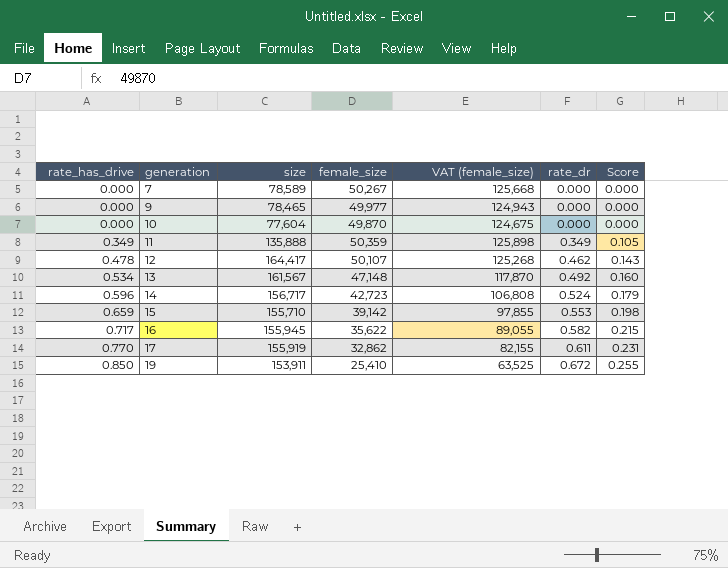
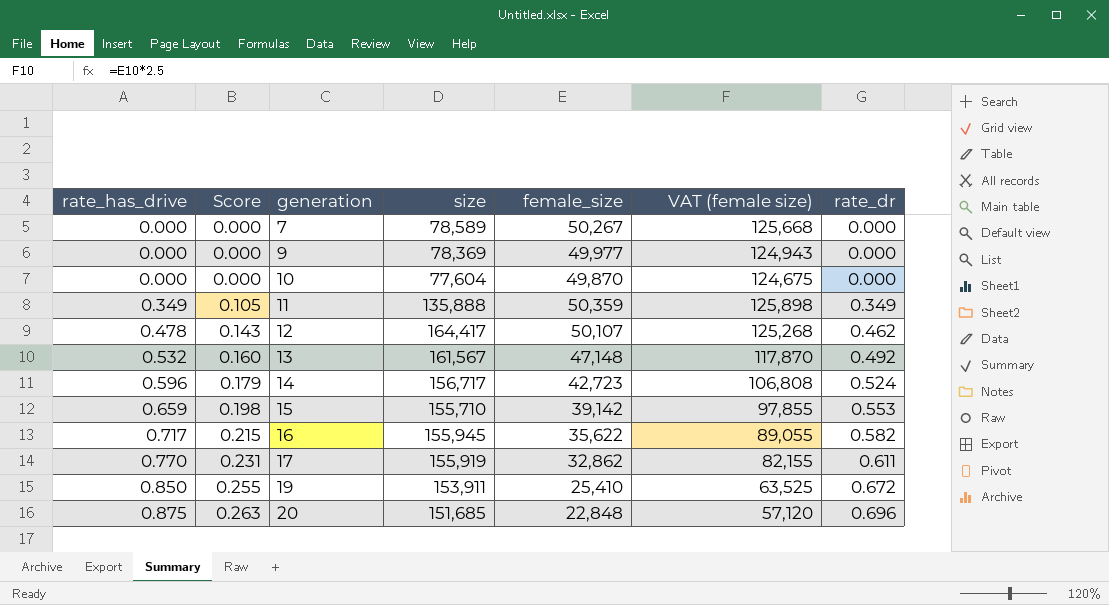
column Score | position: 7 -> 2
column name: VAT (female_size) -> VAT (female size)
9 | size: 78,465 -> 78,369
13 | rate_has_drive: 0.534 -> 0.532
row 20: none -> 0.875 | 0.263 | 151,685 | 22,848 | 57,120 | 0.696

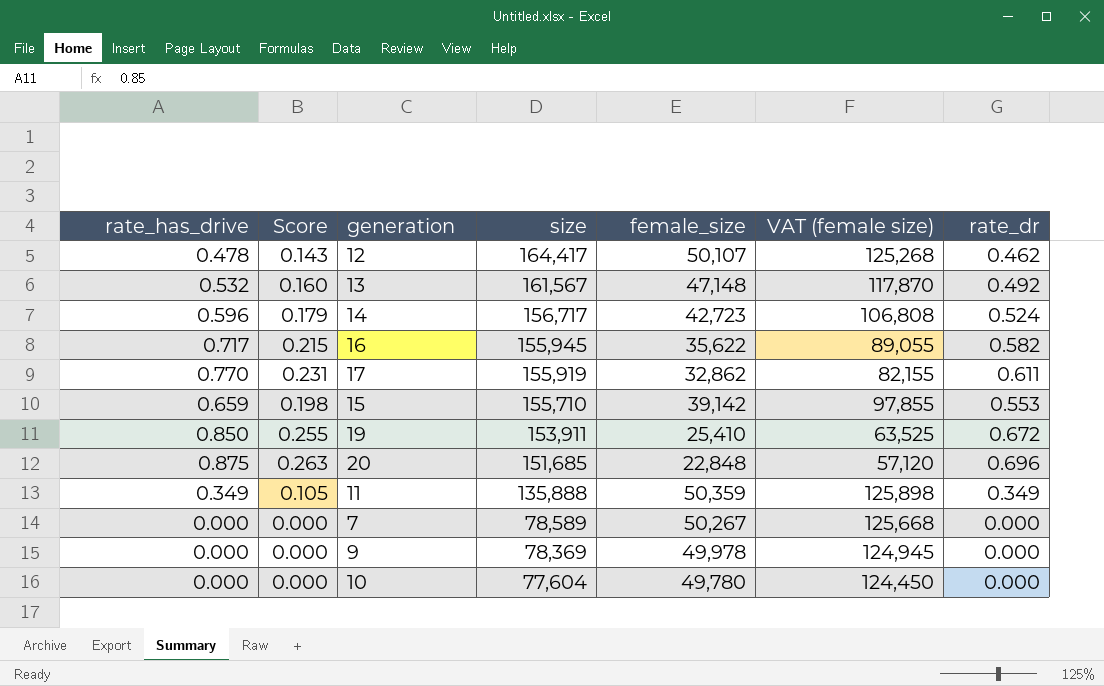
row order: rate_has_drive ascending -> size descending
9 | female_size: 49,977 -> 49,978
9 | VAT (female size): 124,943 -> 124,945
10 | female_size: 49,870 -> 49,780
10 | VAT (female size): 124,675 -> 124,450

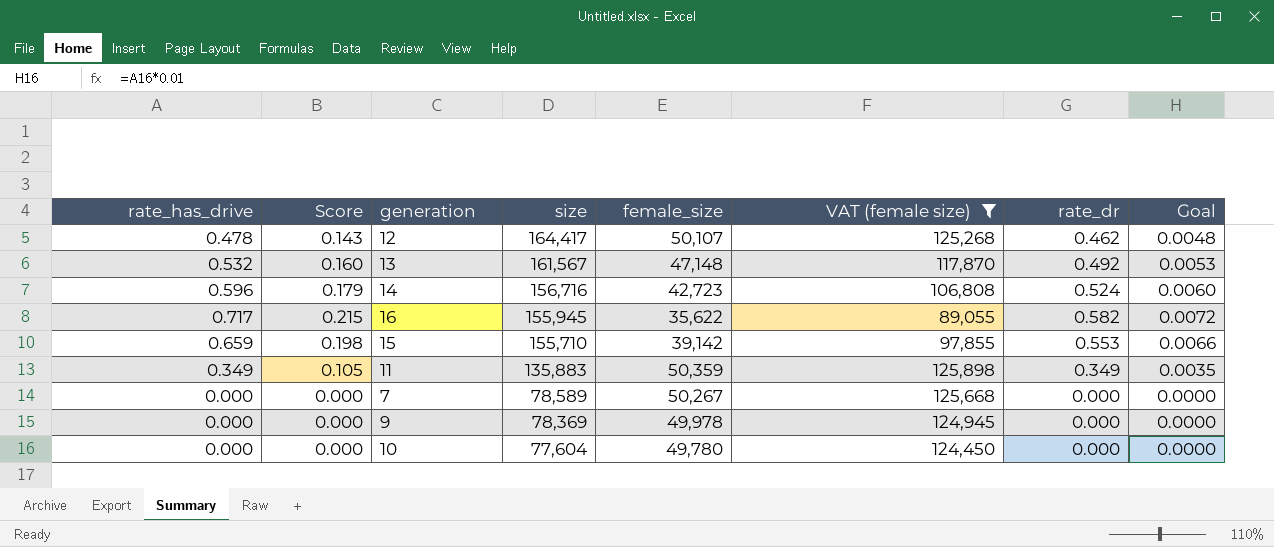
filter: none -> VAT (female size) >= 89,055
column Goal | formula: none -> [rate_has_drive] * 0.01
14 | size: 156,717 -> 156,716
11 | size: 135,888 -> 135,883

